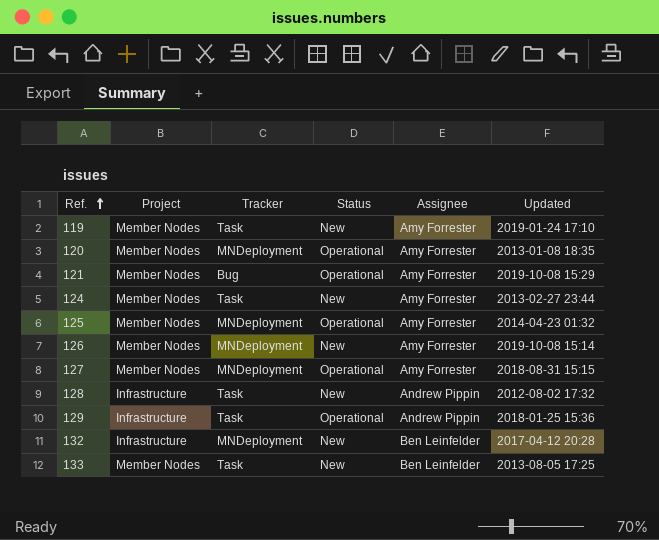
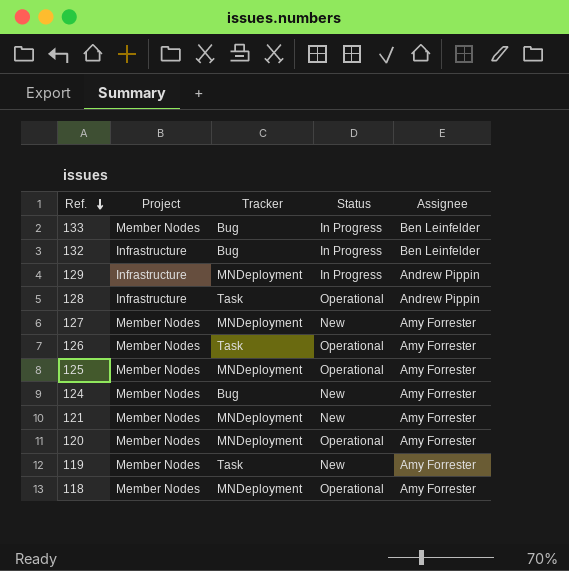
row order: Ref. ascending -> Ref. descending
column Updated | position: 6 -> none
133 | Tracker: Task -> Bug
133 | Status: New -> In Progress
132 | Tracker: MNDeployment -> Bug
132 | Status: New -> In Progress
129 | Tracker: Task -> MNDeployment
129 | Status: Operational -> In Progress
128 | Status: New -> Operational
127 | Status: Operational -> New
126 | Tracker: MNDeployment -> Task
126 | Status: New -> Operational
124 | Tracker: Task -> Bug
121 | Tracker: Bug -> MNDeployment
121 | Status: Operational -> New
row 118: none -> Member Nodes | MNDeployment | Operational | Amy Forrester

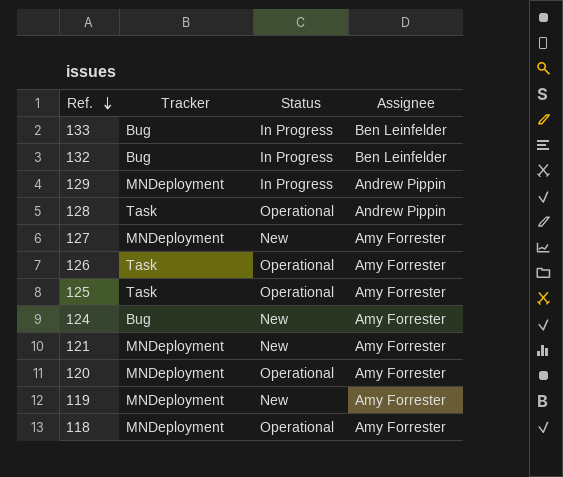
column Project | position: 2 -> none
125 | Tracker: MNDeployment -> Task
119 | Tracker: Task -> MNDeployment

